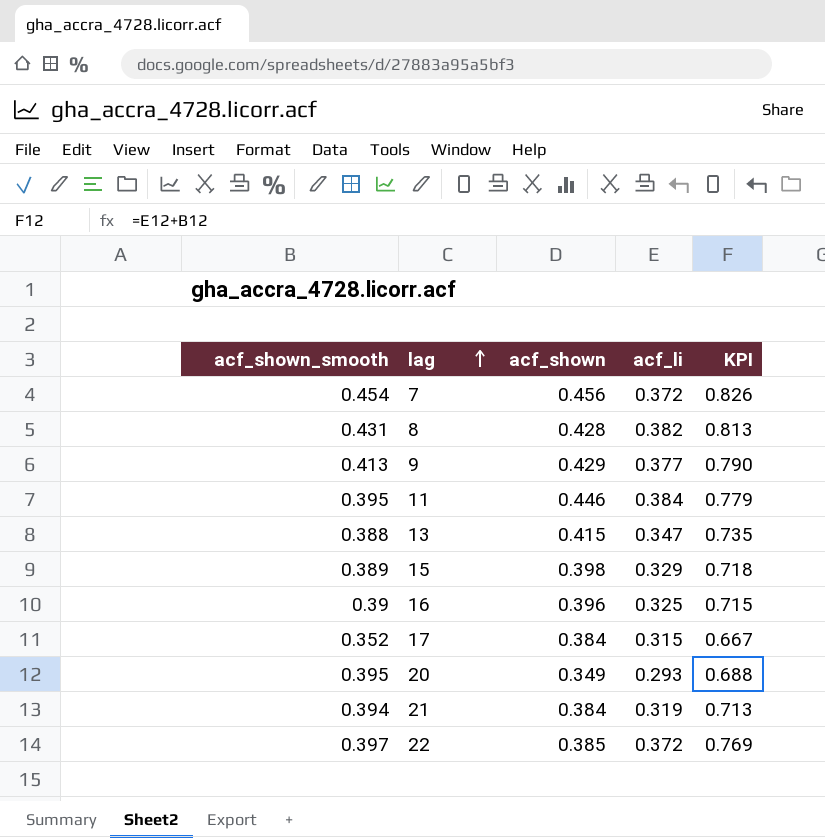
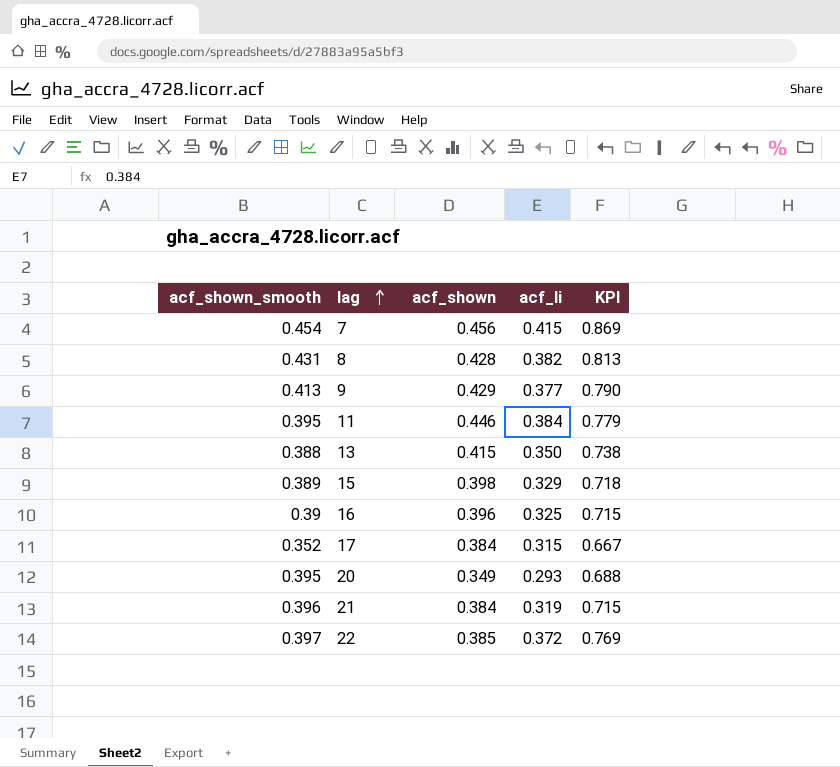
7 | acf_li: 0.372 -> 0.415
7 | KPI: 0.826 -> 0.869
13 | acf_li: 0.347 -> 0.350
13 | KPI: 0.735 -> 0.738
21 | acf_shown_smooth: 0.394 -> 0.396
21 | KPI: 0.713 -> 0.715

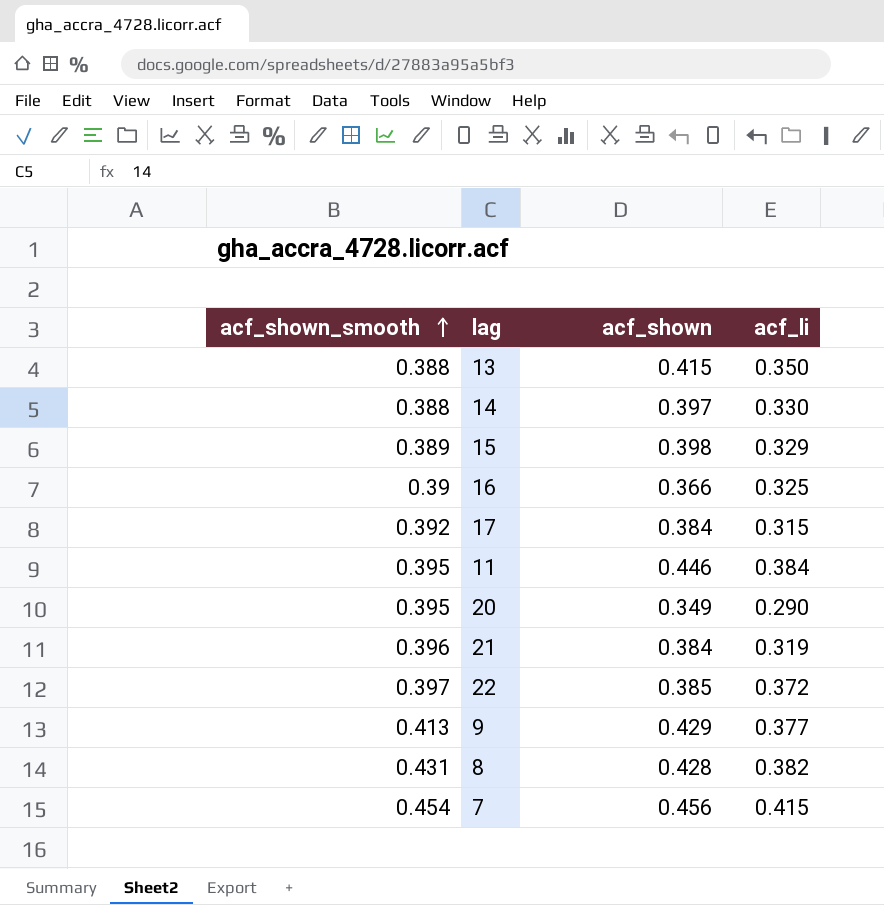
row order: lag ascending -> acf_shown_smooth ascending
column KPI | formula: [acf_shown_smooth] + [acf_li] -> none
row 14: none -> 0.388 | 0.397 | 0.330
16 | acf_shown: 0.396 -> 0.366
17 | acf_shown_smooth: 0.352 -> 0.392
20 | acf_li: 0.293 -> 0.290

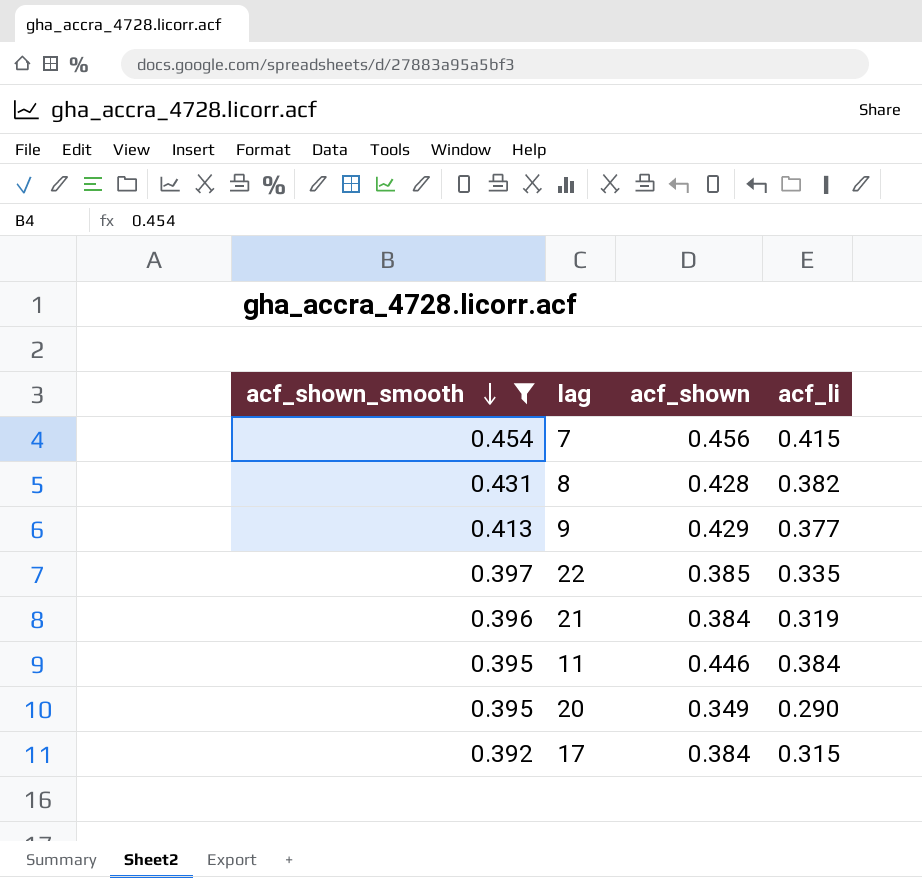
filter: none -> acf_shown_smooth >= 0.392
row order: acf_shown_smooth ascending -> acf_shown_smooth descending
22 | acf_li: 0.372 -> 0.335

